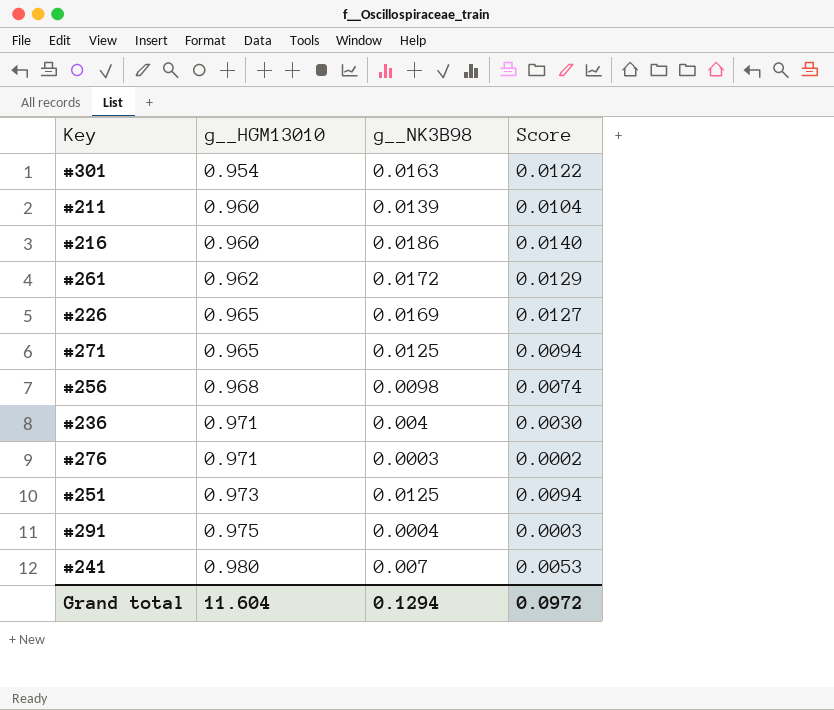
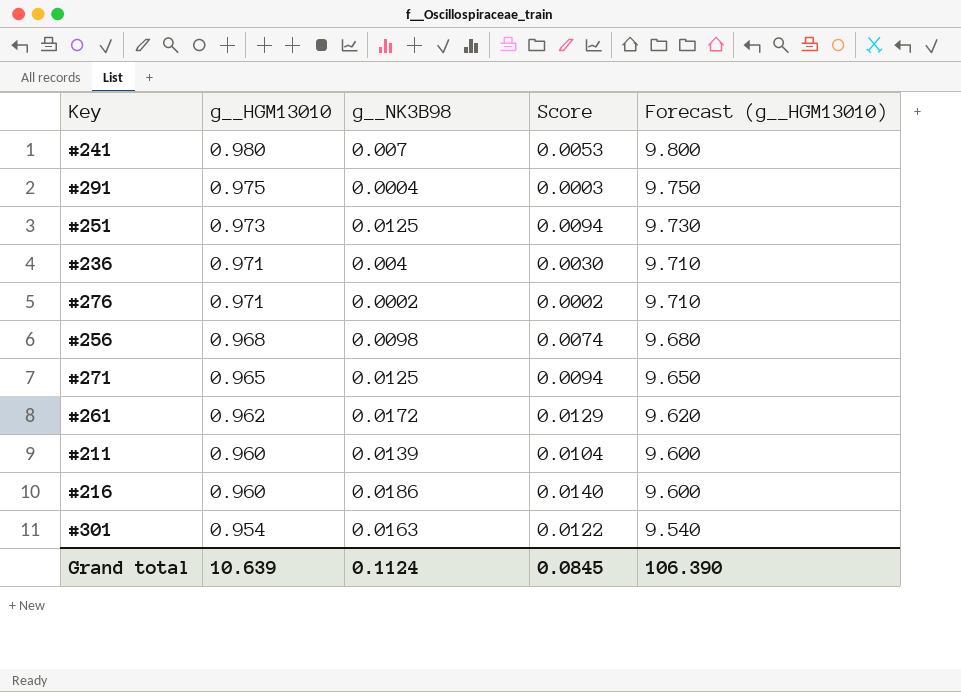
row order: g__HGM13010 ascending -> g__HGM13010 descending
column Forecast (g__HGM13010) | formula: none -> [g__HGM13010] * 10
row #226: 0.965 | 0.0169 | 0.0127 -> none
#276 | g__NK3B98: 0.0003 -> 0.0002
Grand total | g__HGM13010: 11.604 -> 10.639
Grand total | g__NK3B98: 0.1294 -> 0.1124
Grand total | Score: 0.0972 -> 0.0845

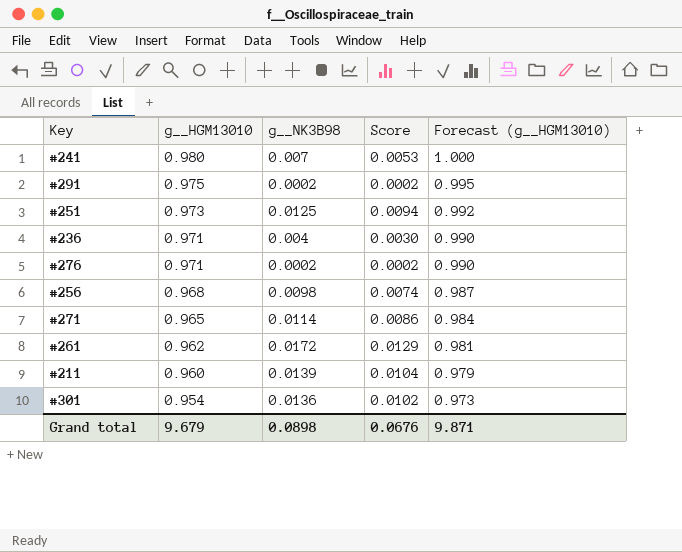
column Forecast (g__HGM13010) | formula: [g__HGM13010] * 10 -> [g__HGM13010] * 1.02
row #216: 0.960 | 0.0186 | 0.0140 | 9.600 -> none
#291 | g__NK3B98: 0.0004 -> 0.0002
#291 | Score: 0.0003 -> 0.0002
#271 | g__NK3B98: 0.0125 -> 0.0114
#271 | Score: 0.0094 -> 0.0086
#301 | g__NK3B98: 0.0163 -> 0.0136
#301 | Score: 0.0122 -> 0.0102
Grand total | g__HGM13010: 10.639 -> 9.679
Grand total | g__NK3B98: 0.1124 -> 0.0898
Grand total | Score: 0.0845 -> 0.0676
Grand total | Forecast (g__HGM13010): 106.390 -> 9.871

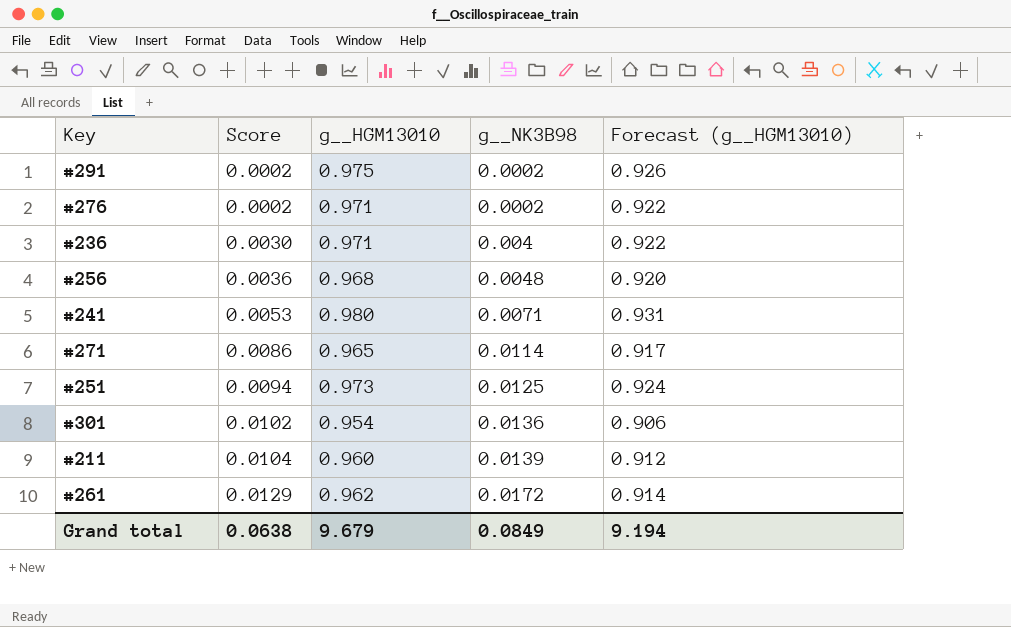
row order: g__HGM13010 descending -> Score ascending
column Score | position: 4 -> 2
column Forecast (g__HGM13010) | formula: [g__HGM13010] * 1.02 -> [g__HGM13010] * 0.95
#256 | Score: 0.0074 -> 0.0036
#256 | g__NK3B98: 0.0098 -> 0.0048
#241 | g__NK3B98: 0.007 -> 0.0071
Grand total | Score: 0.0676 -> 0.0638
Grand total | g__NK3B98: 0.0898 -> 0.0849
Grand total | Forecast (g__HGM13010): 9.871 -> 9.194

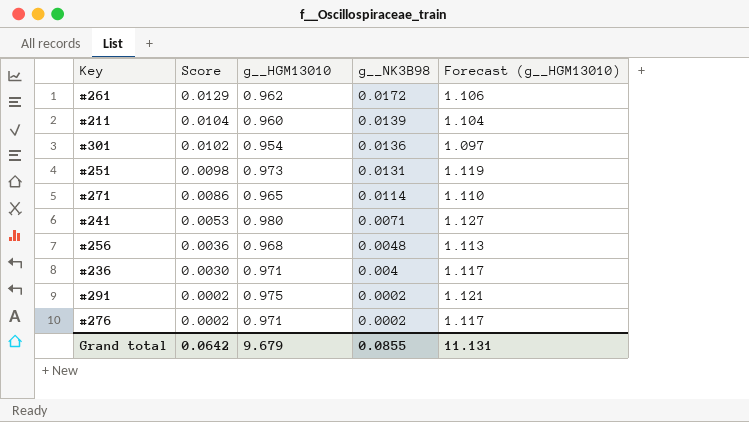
row order: Score ascending -> Score descending
column Forecast (g__HGM13010) | formula: [g__HGM13010] * 0.95 -> [g__HGM13010] * 1.15
#251 | Score: 0.0094 -> 0.0098
#251 | g__NK3B98: 0.0125 -> 0.0131
Grand total | Score: 0.0638 -> 0.0642
Grand total | g__NK3B98: 0.0849 -> 0.0855
Grand total | Forecast (g__HGM13010): 9.194 -> 11.131

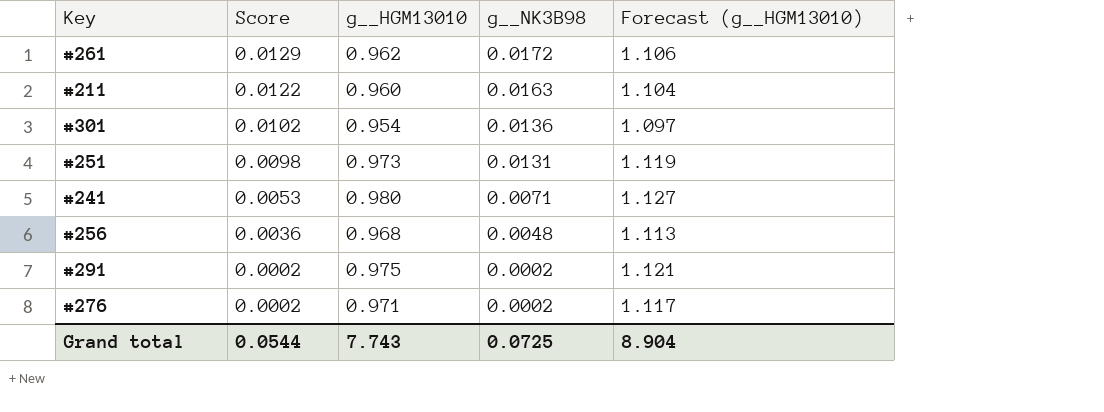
row #271: 0.0086 | 0.965 | 0.0114 | 1.110 -> none
row #236: 0.0030 | 0.971 | 0.004 | 1.117 -> none
#211 | Score: 0.0104 -> 0.0122
#211 | g__NK3B98: 0.0139 -> 0.0163
Grand total | Score: 0.0642 -> 0.0544
Grand total | g__HGM13010: 9.679 -> 7.743
Grand total | g__NK3B98: 0.0855 -> 0.0725
Grand total | Forecast (g__HGM13010): 11.131 -> 8.904

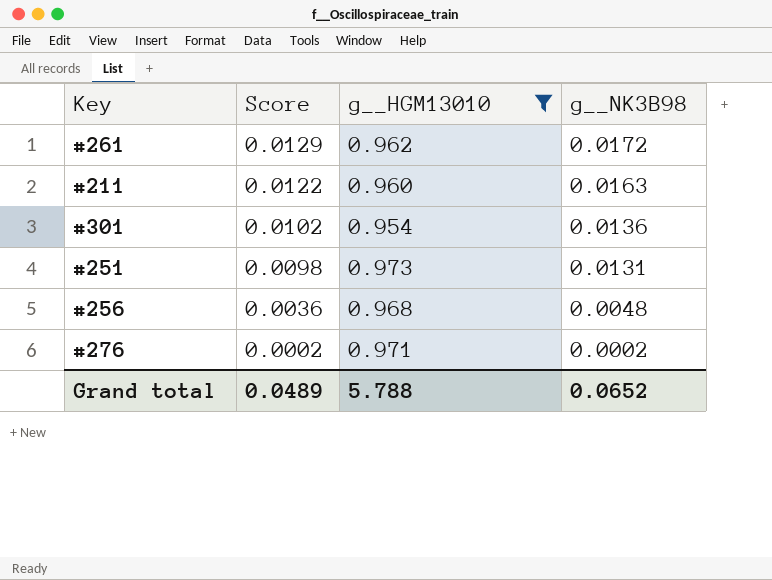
filter: none -> g__HGM13010 <= 0.973
column Forecast (g__HGM13010) | formula: [g__HGM13010] * 1.15 -> none
Grand total | Score: 0.0544 -> 0.0489
Grand total | g__HGM13010: 7.743 -> 5.788
Grand total | g__NK3B98: 0.0725 -> 0.0652

